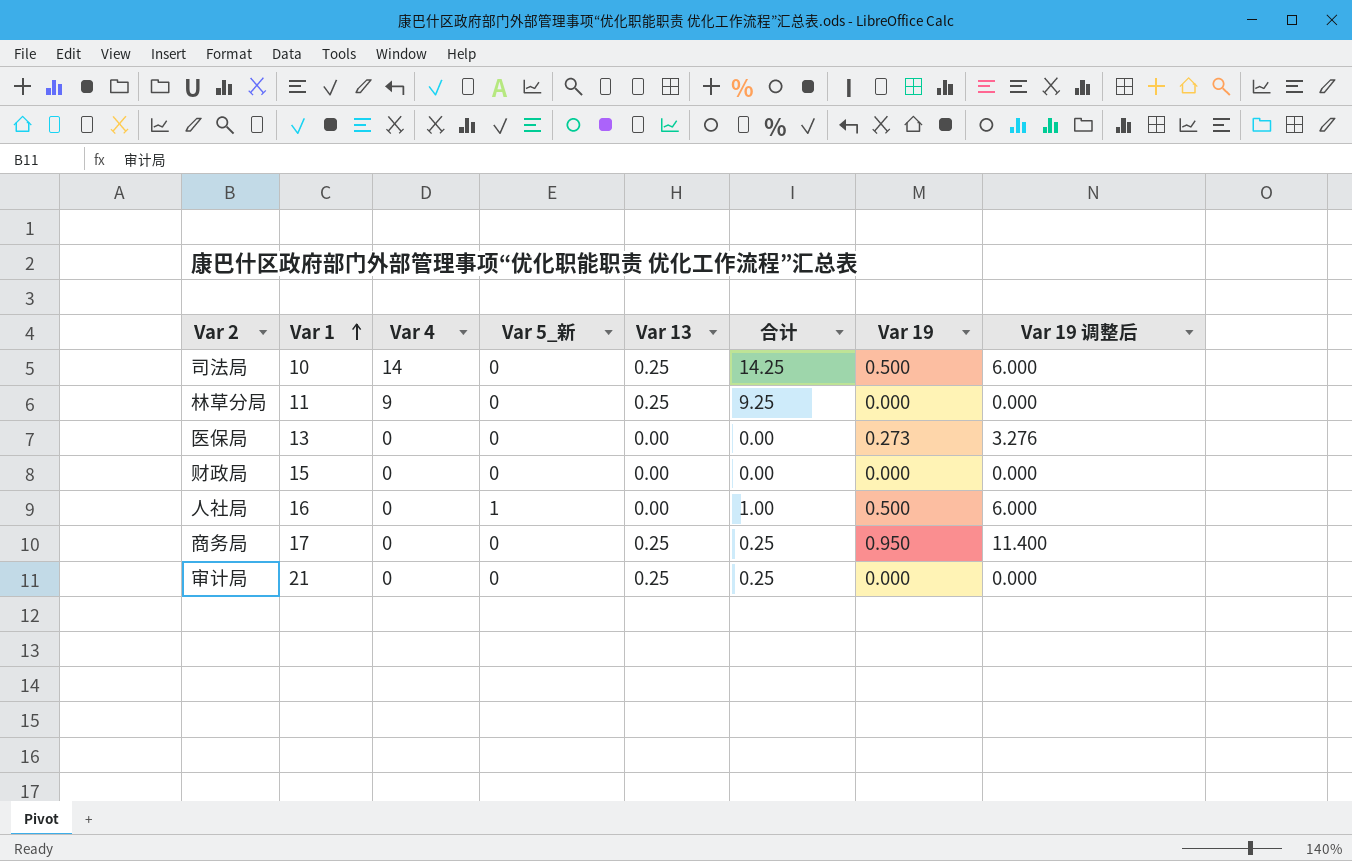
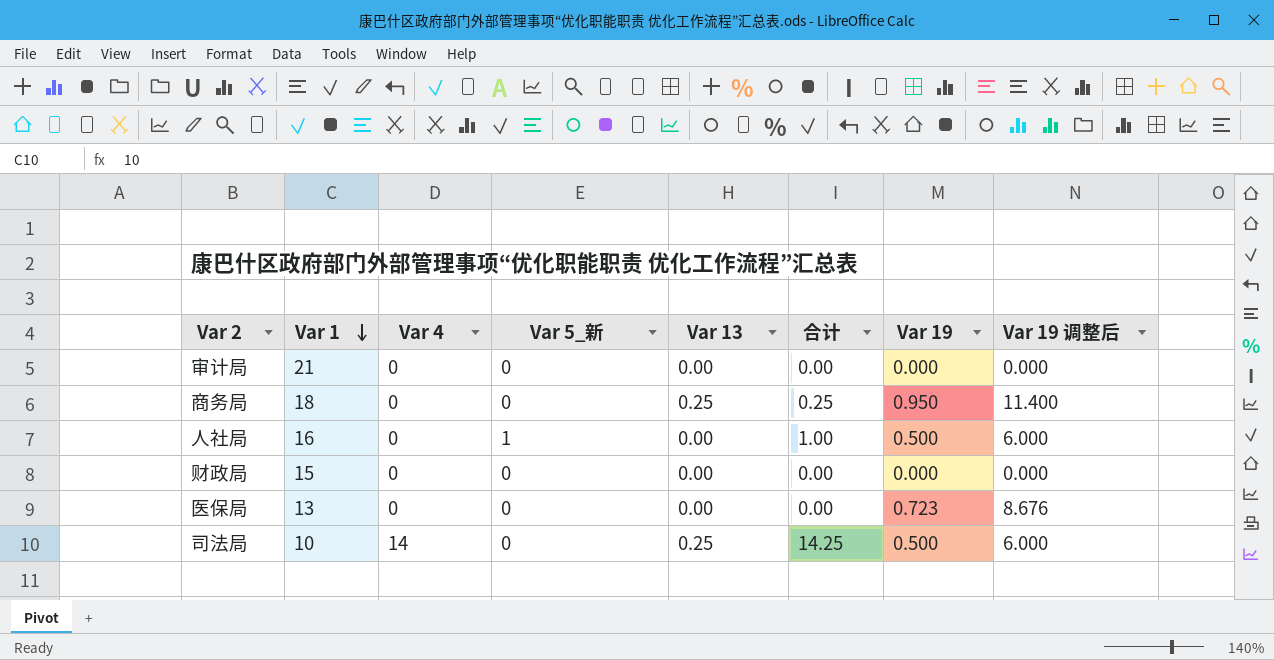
row order: Var 1 ascending -> Var 1 descending
row 林草分局: 11 | 9 | 0 | 0.25 | 9.25 | 0.000 | 0.000 -> none
审计局 | Var 13: 0.25 -> 0.00
审计局 | 合计: 0.25 -> 0.00
商务局 | Var 1: 17 -> 18
医保局 | Var 19: 0.273 -> 0.723
医保局 | Var 19 调整后: 3.276 -> 8.676

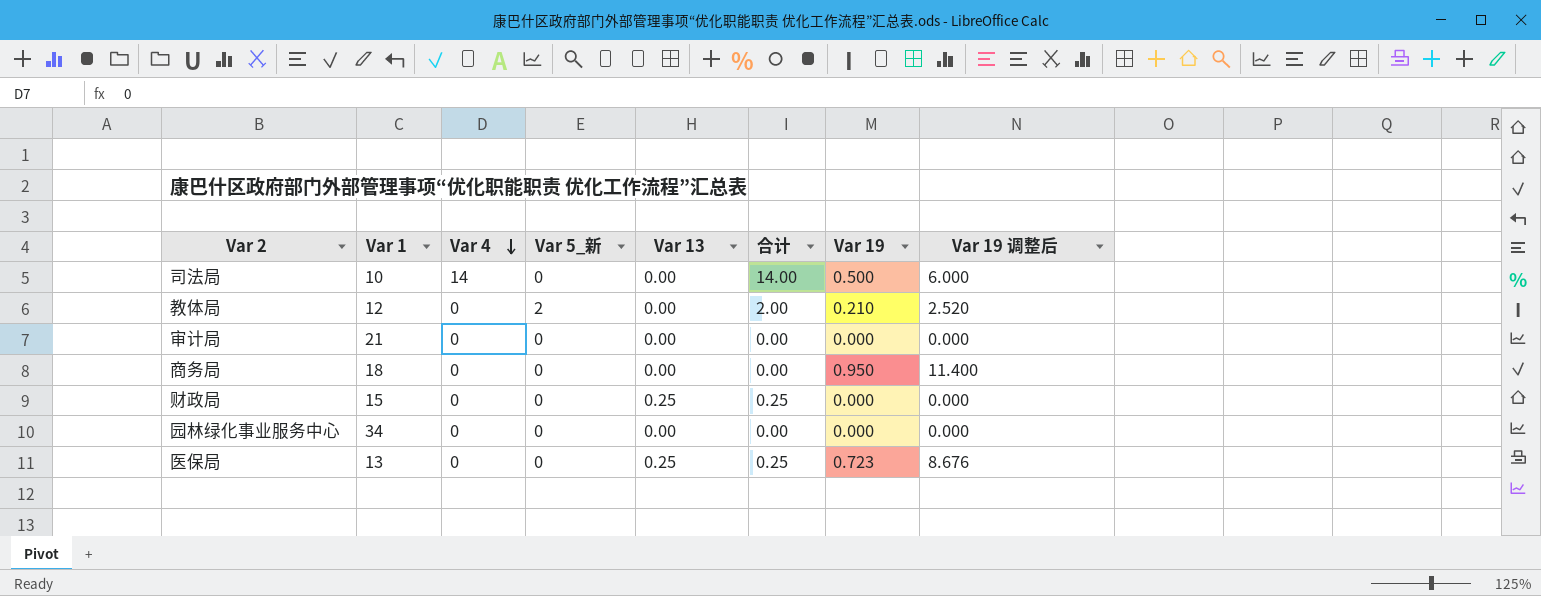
row order: Var 1 descending -> Var 4 descending
row 人社局: 16 | 0 | 1 | 0.00 | 1.00 | 0.500 | 6.000 -> none
司法局 | Var 13: 0.25 -> 0.00
司法局 | 合计: 14.25 -> 14.00
row 教体局: none -> 12 | 0 | 2 | 0.00 | 2.00 | 0.210 | 2.520
商务局 | Var 13: 0.25 -> 0.00
商务局 | 合计: 0.25 -> 0.00
财政局 | Var 13: 0.00 -> 0.25
财政局 | 合计: 0.00 -> 0.25
row 园林绿化事业服务中心: none -> 34 | 0 | 0 | 0.00 | 0.00 | 0.000 | 0.000
医保局 | Var 13: 0.00 -> 0.25
医保局 | 合计: 0.00 -> 0.25

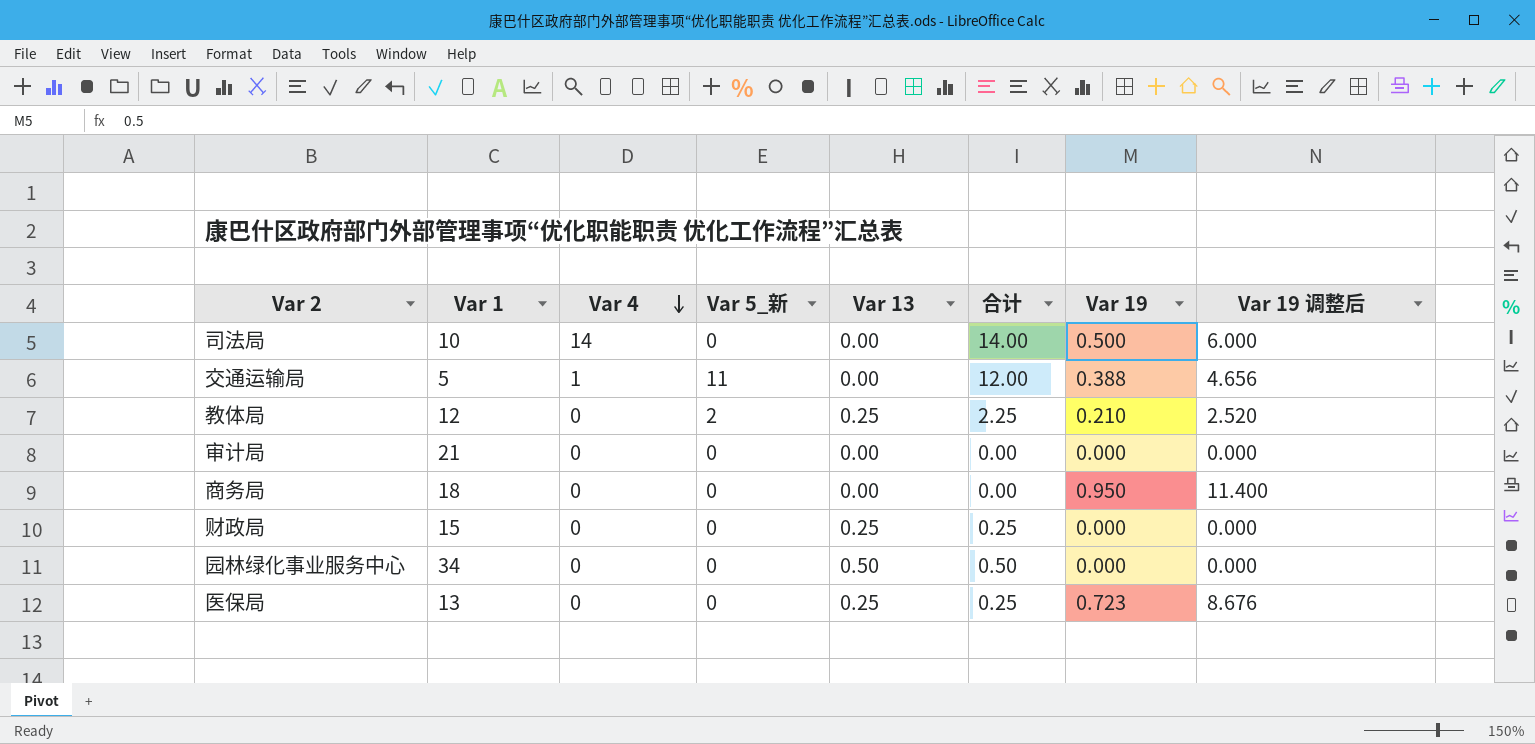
row 交通运输局: none -> 5 | 1 | 11 | 0.00 | 12.00 | 0.388 | 4.656
教体局 | Var 13: 0.00 -> 0.25
教体局 | 合计: 2.00 -> 2.25
园林绿化事业服务中心 | Var 13: 0.00 -> 0.50
园林绿化事业服务中心 | 合计: 0.00 -> 0.50

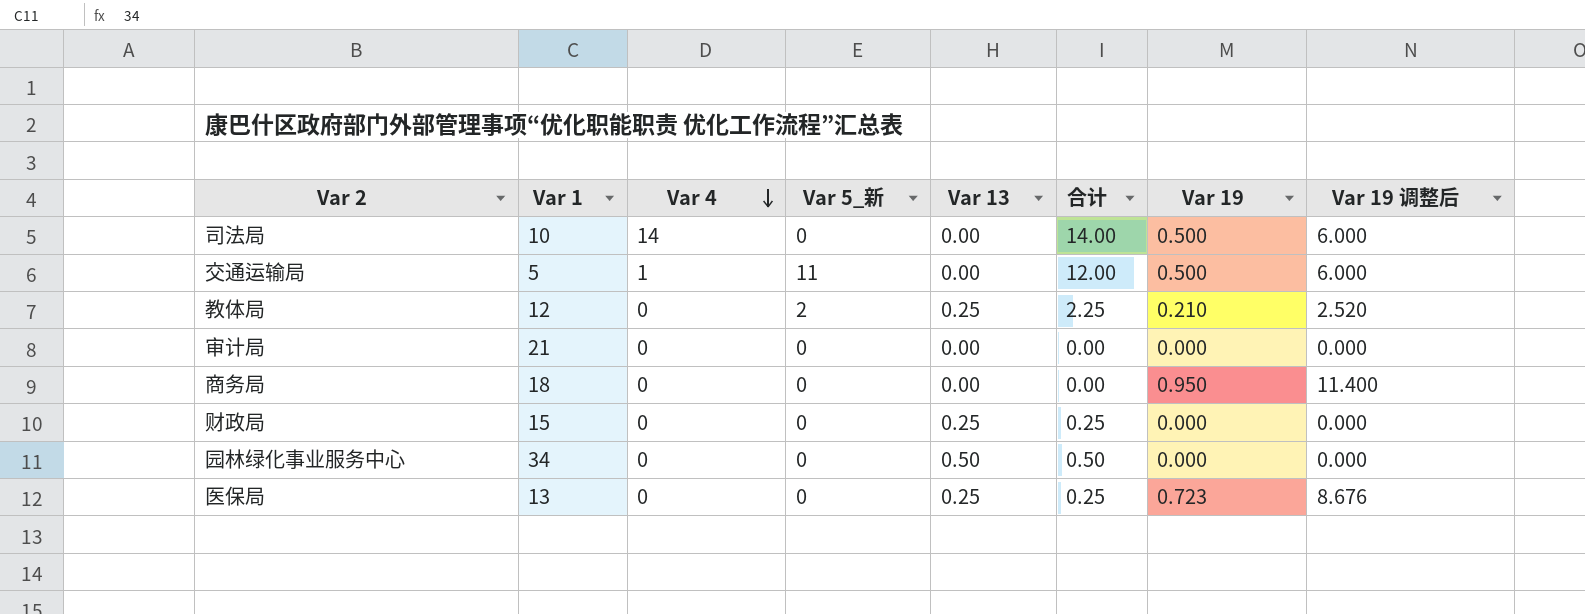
交通运输局 | Var 19: 0.388 -> 0.500
交通运输局 | Var 19 调整后: 4.656 -> 6.000

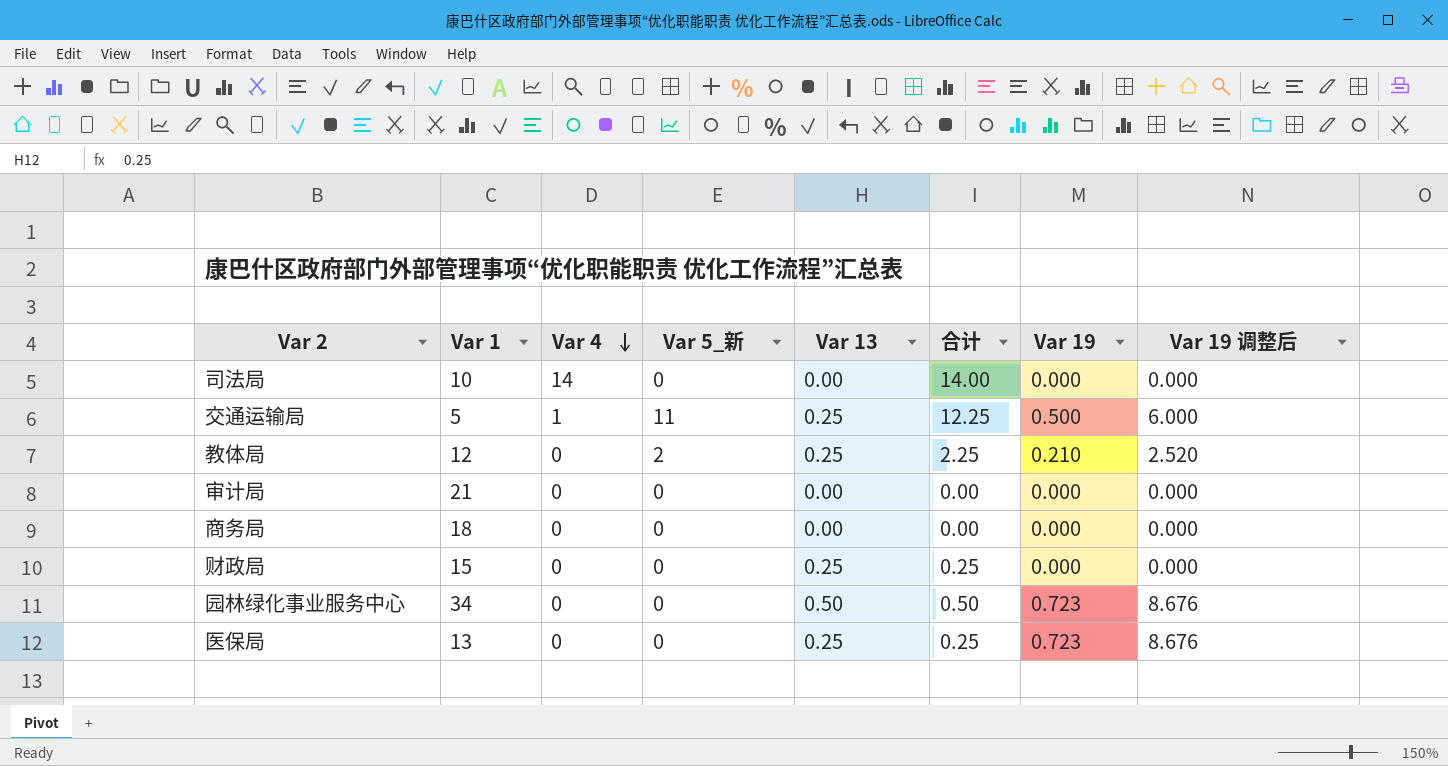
司法局 | Var 19: 0.500 -> 0.000
司法局 | Var 19 调整后: 6.000 -> 0.000
交通运输局 | Var 13: 0.00 -> 0.25
交通运输局 | 合计: 12.00 -> 12.25
商务局 | Var 19: 0.950 -> 0.000
商务局 | Var 19 调整后: 11.400 -> 0.000
园林绿化事业服务中心 | Var 19: 0.000 -> 0.723
园林绿化事业服务中心 | Var 19 调整后: 0.000 -> 8.676

